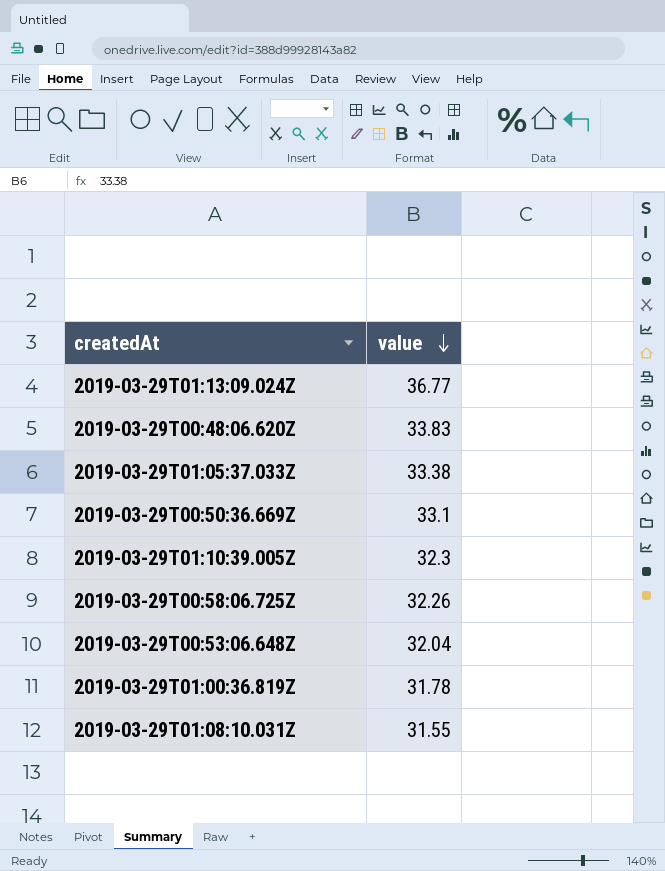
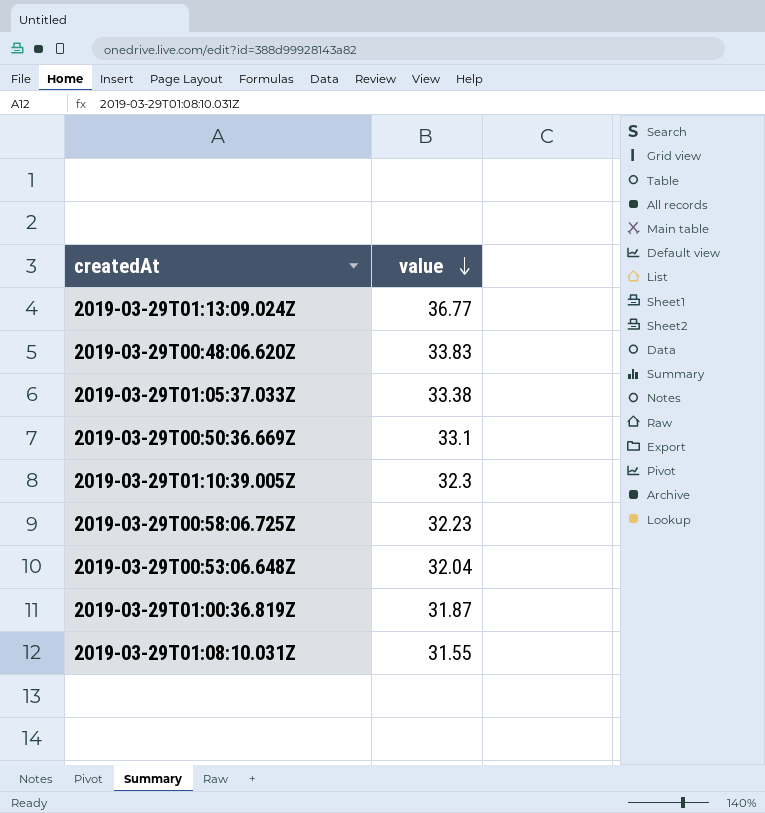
2019-03-29T00:58:06.725Z | value: 32.26 -> 32.23
2019-03-29T01:00:36.819Z | value: 31.78 -> 31.87

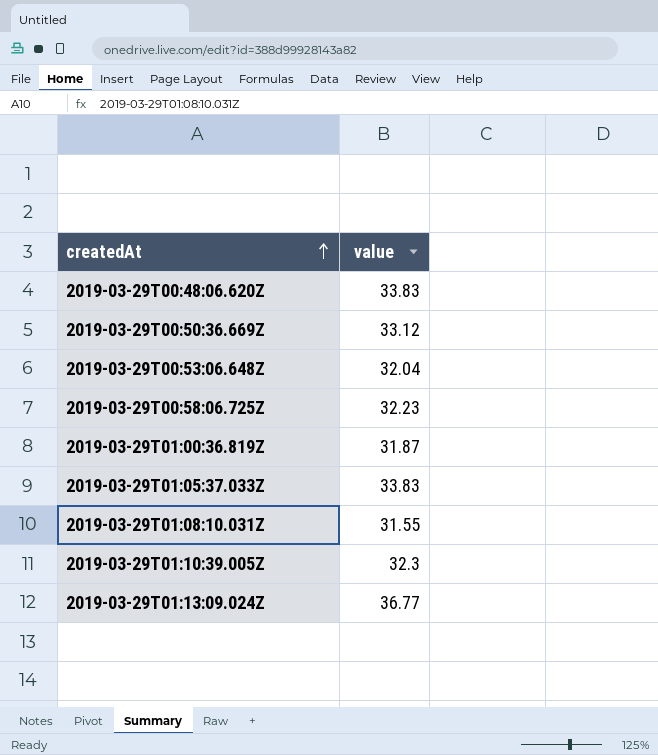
row order: value descending -> createdAt ascending
2019-03-29T00:50:36.669Z | value: 33.1 -> 33.12
2019-03-29T01:05:37.033Z | value: 33.38 -> 33.83

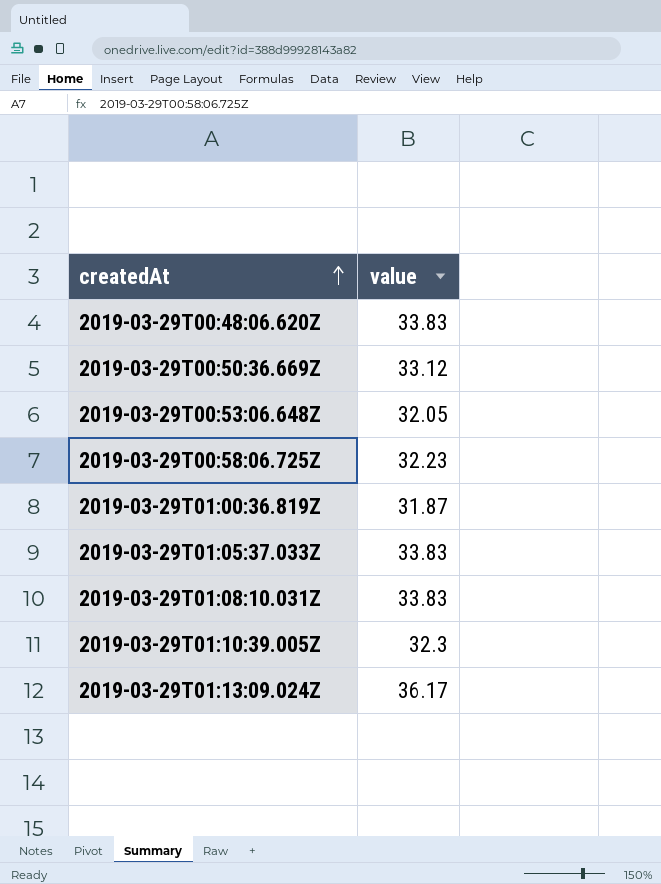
2019-03-29T00:53:06.648Z | value: 32.04 -> 32.05
2019-03-29T01:08:10.031Z | value: 31.55 -> 33.83
2019-03-29T01:13:09.024Z | value: 36.77 -> 36.17

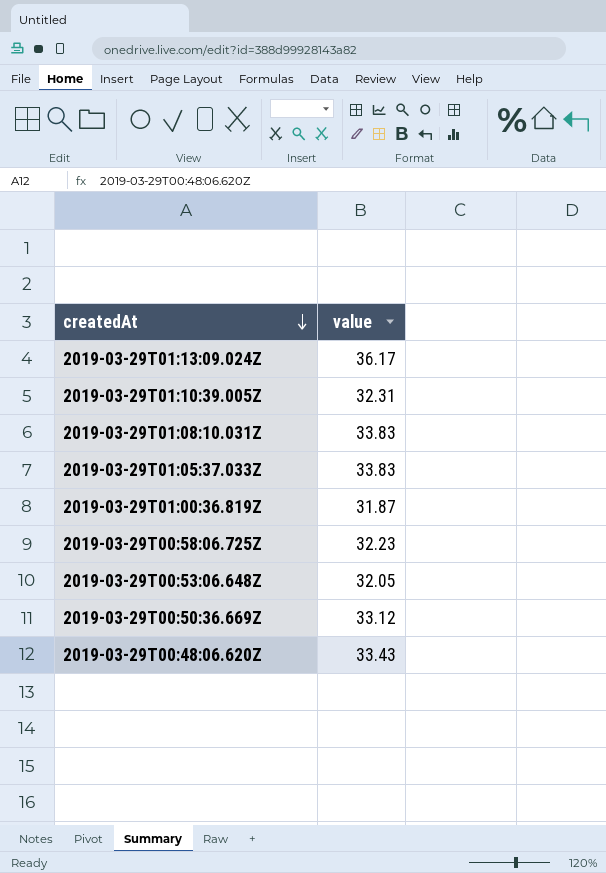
row order: createdAt ascending -> createdAt descending
2019-03-29T01:10:39.005Z | value: 32.3 -> 32.31
2019-03-29T00:48:06.620Z | value: 33.83 -> 33.43

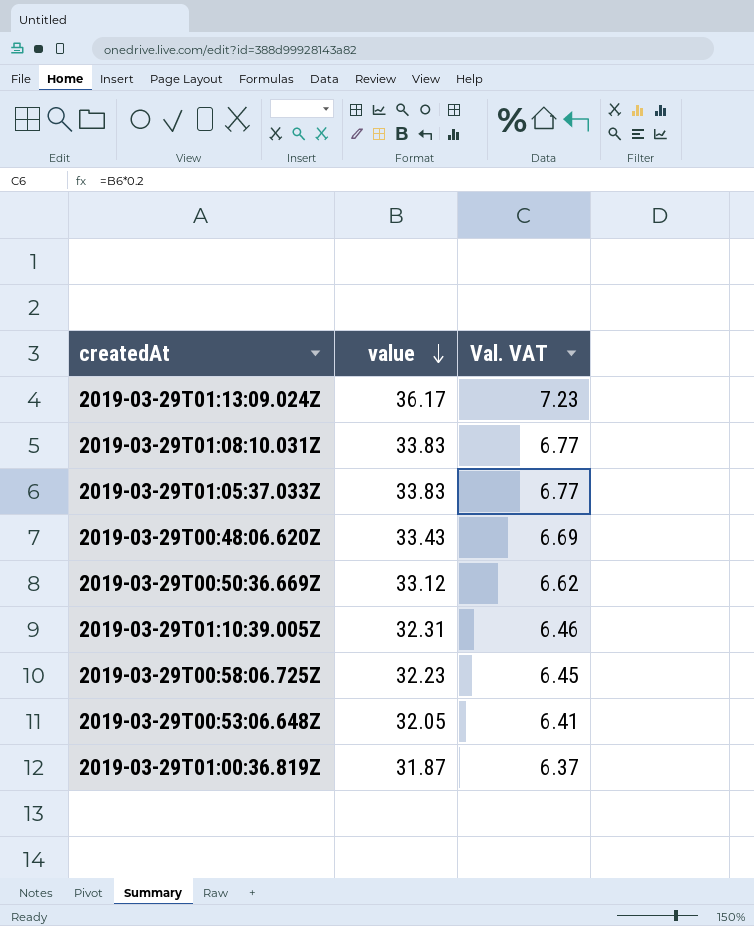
row order: createdAt descending -> value descending
column Val. VAT | formula: none -> [value] * 0.2

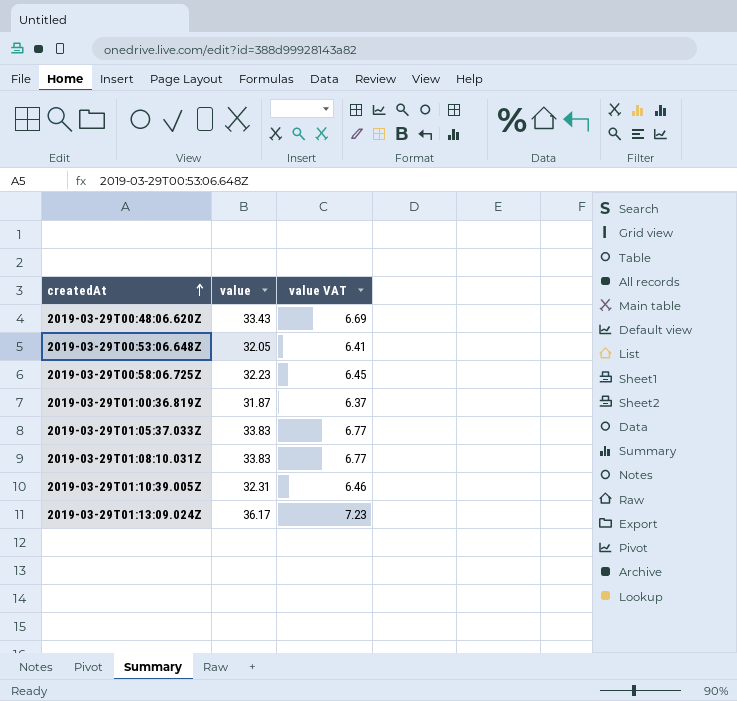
row order: value descending -> createdAt ascending
column name: Val. VAT -> value VAT
row 2019-03-29T00:50:36.669Z: 33.12 | 6.62 -> none

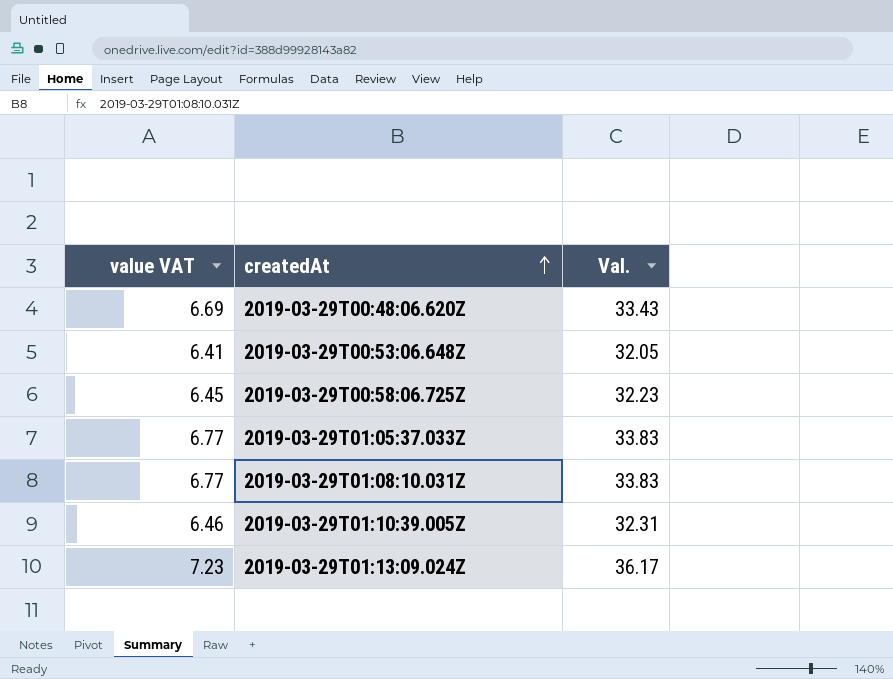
column value VAT | position: 3 -> 1
column name: value -> Val.
row 2019-03-29T01:00:36.819Z: 31.87 | 6.37 -> none

